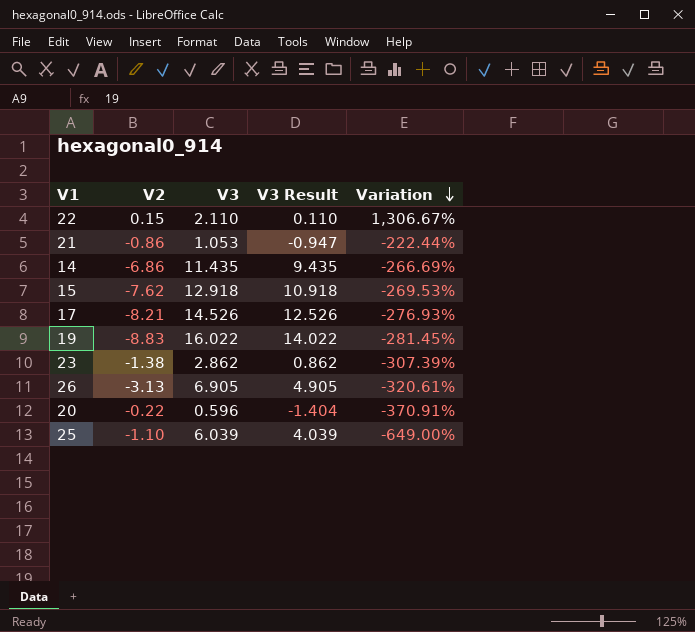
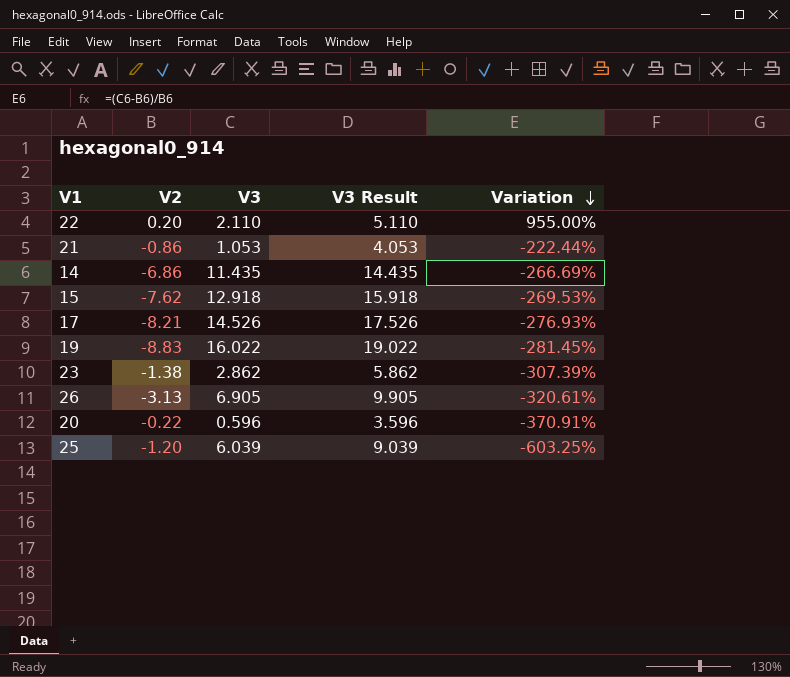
column V3 Result | formula: [V3] - 2 -> [V3] + 3
22 | V2: 0.15 -> 0.20
22 | Variation: 1,306.67% -> 955.00%
25 | V2: -1.10 -> -1.20
25 | Variation: -649.00% -> -603.25%

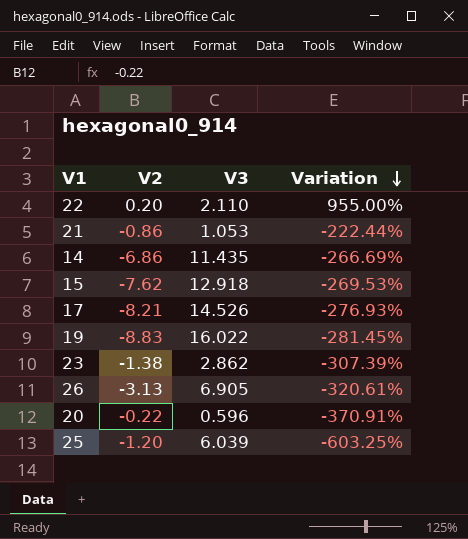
column V3 Result | formula: [V3] + 3 -> none

